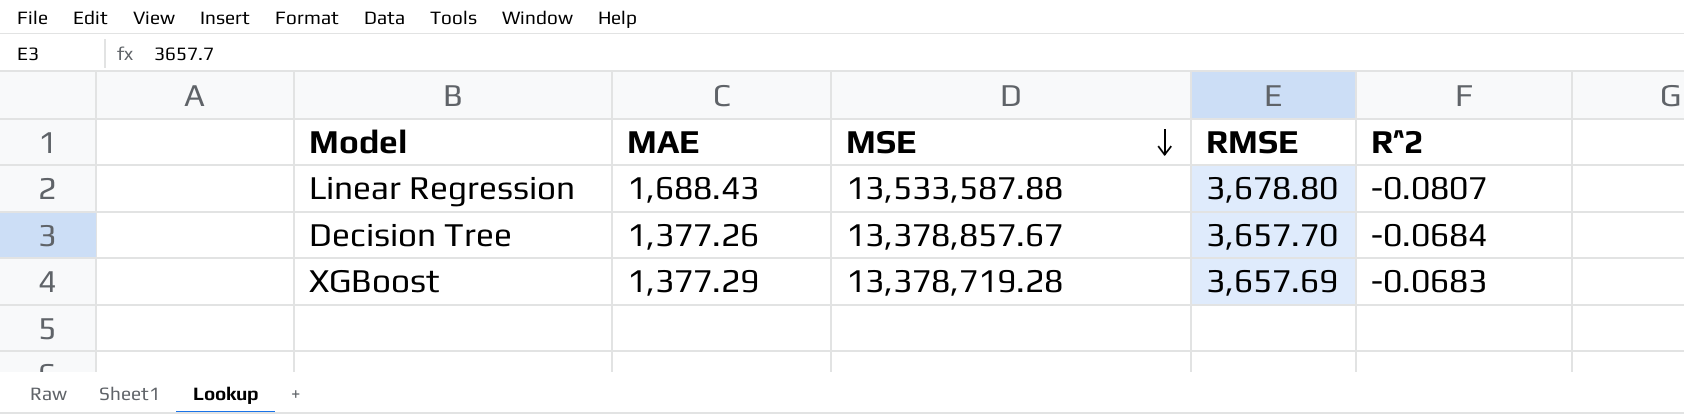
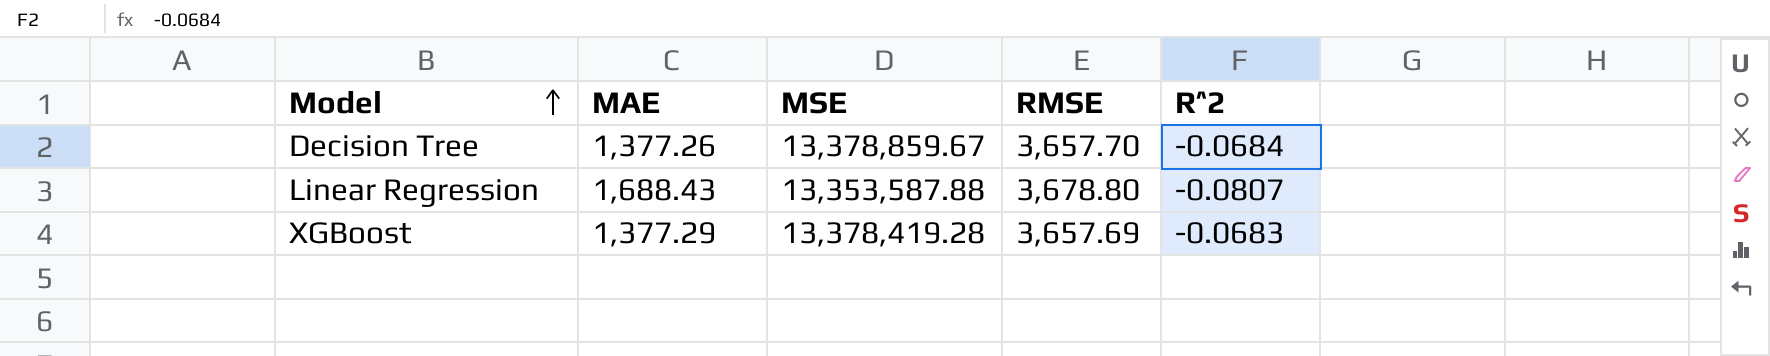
row order: MSE descending -> Model ascending
Decision Tree | MSE: 13,378,857.67 -> 13,378,859.67
Linear Regression | MSE: 13,533,587.88 -> 13,353,587.88
XGBoost | MSE: 13,378,719.28 -> 13,378,419.28

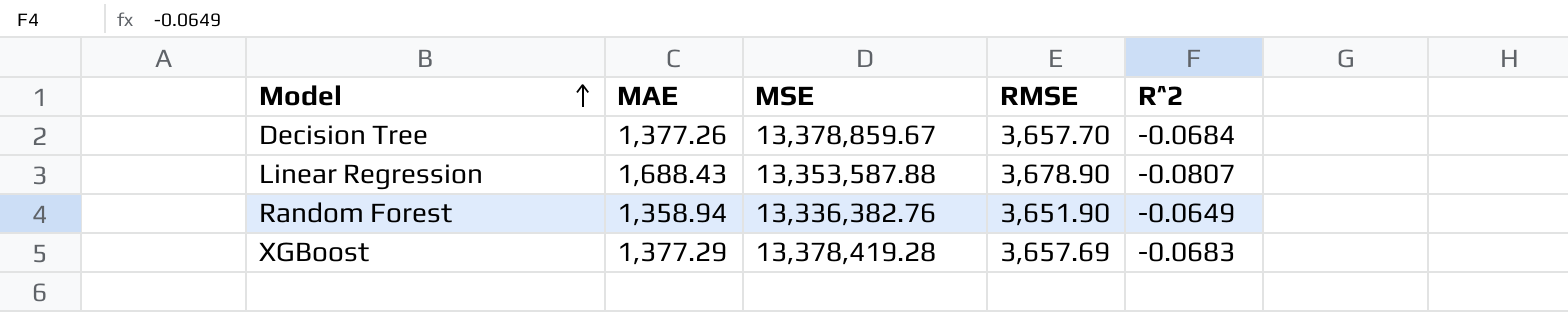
Linear Regression | RMSE: 3,678.80 -> 3,678.90
row Random Forest: none -> 1,358.94 | 13,336,382.76 | 3,651.90 | -0.0649

